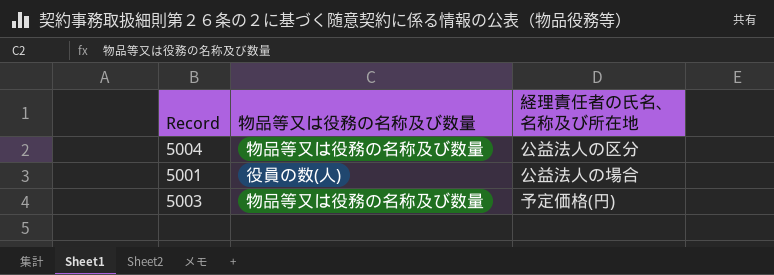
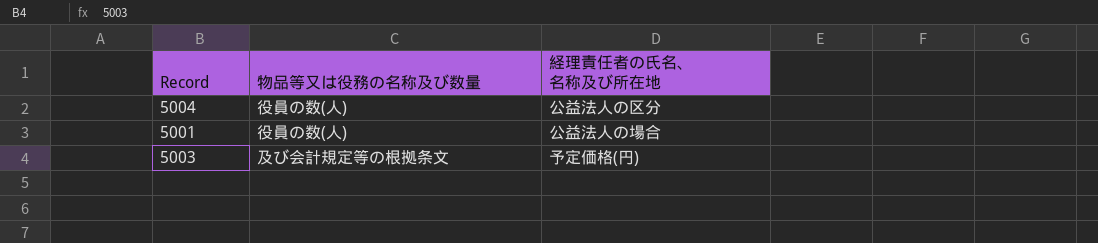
5004 | 物品等又は役務の名称及び数量: 物品等又は役務の名称及び数量 -> 役員の数(人)
5003 | 物品等又は役務の名称及び数量: 物品等又は役務の名称及び数量 -> 及び会計規定等の根拠条文

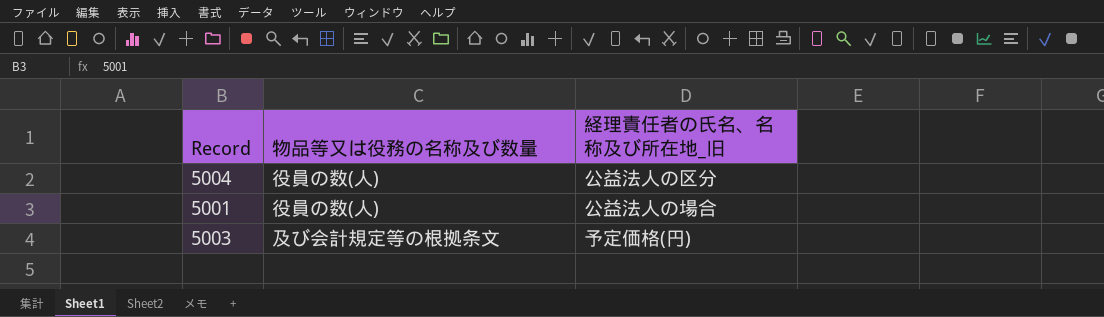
column name: 経理責任者の氏名、名称及び所在地 -> 経理責任者の氏名、名称及び所在地_旧

